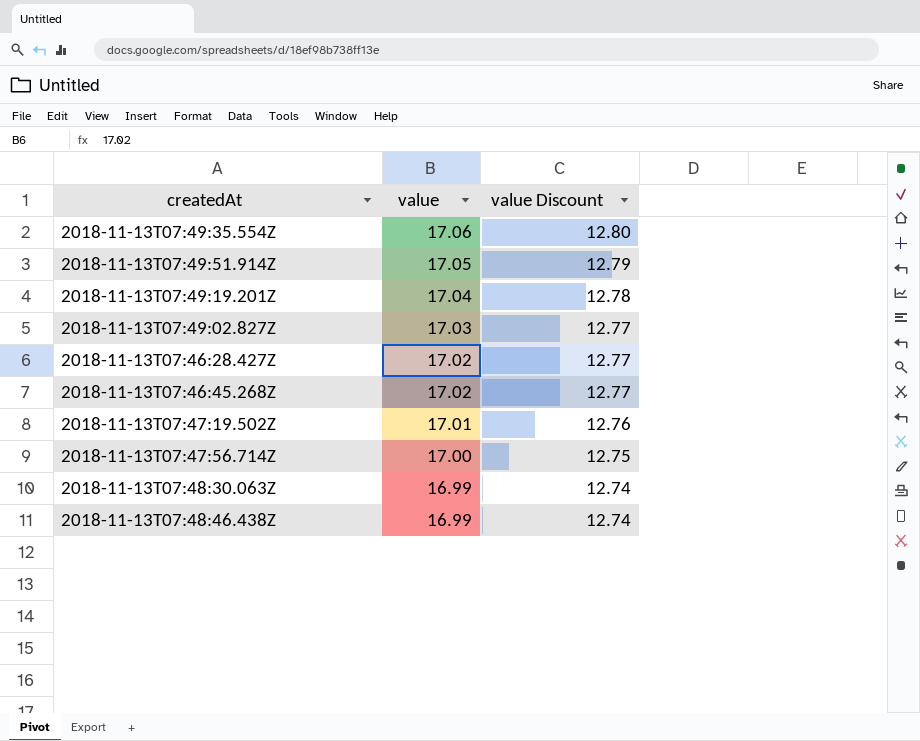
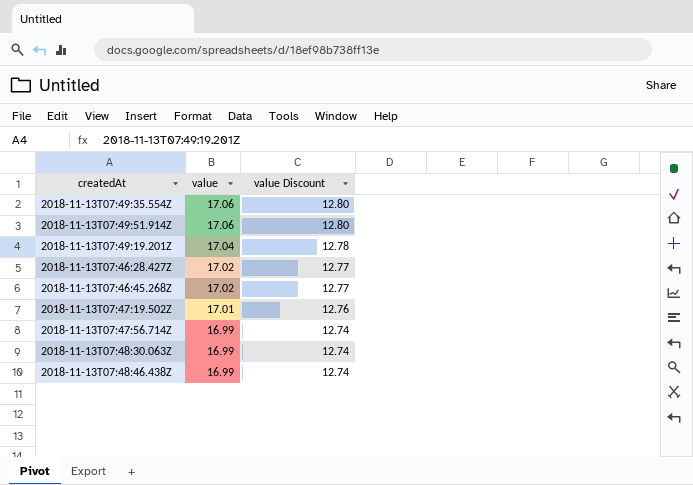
row 2018-11-13T07:49:02.827Z: 17.03 | 12.77 -> none
2018-11-13T07:49:51.914Z | value: 17.05 -> 17.06
2018-11-13T07:49:51.914Z | value Discount: 12.79 -> 12.80
2018-11-13T07:47:56.714Z | value: 17.00 -> 16.99
2018-11-13T07:47:56.714Z | value Discount: 12.75 -> 12.74

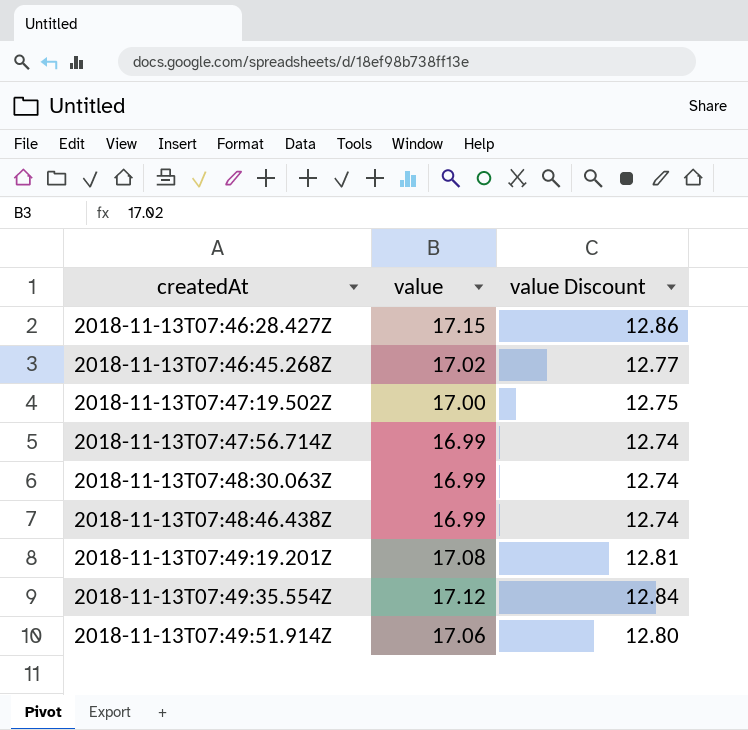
row order: value descending -> createdAt ascending
2018-11-13T07:46:28.427Z | value: 17.02 -> 17.15
2018-11-13T07:46:28.427Z | value Discount: 12.77 -> 12.86
2018-11-13T07:47:19.502Z | value: 17.01 -> 17.00
2018-11-13T07:47:19.502Z | value Discount: 12.76 -> 12.75
2018-11-13T07:49:19.201Z | value: 17.04 -> 17.08
2018-11-13T07:49:19.201Z | value Discount: 12.78 -> 12.81
2018-11-13T07:49:35.554Z | value: 17.06 -> 17.12
2018-11-13T07:49:35.554Z | value Discount: 12.80 -> 12.84

